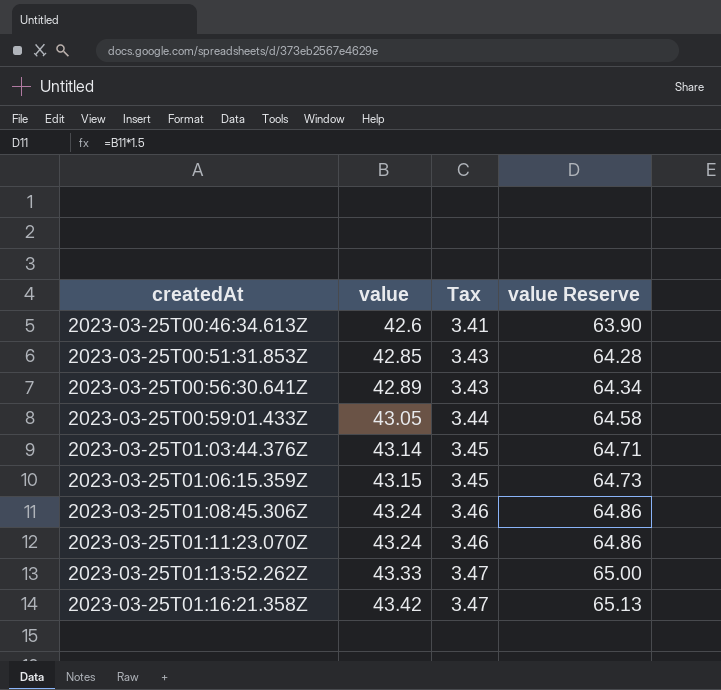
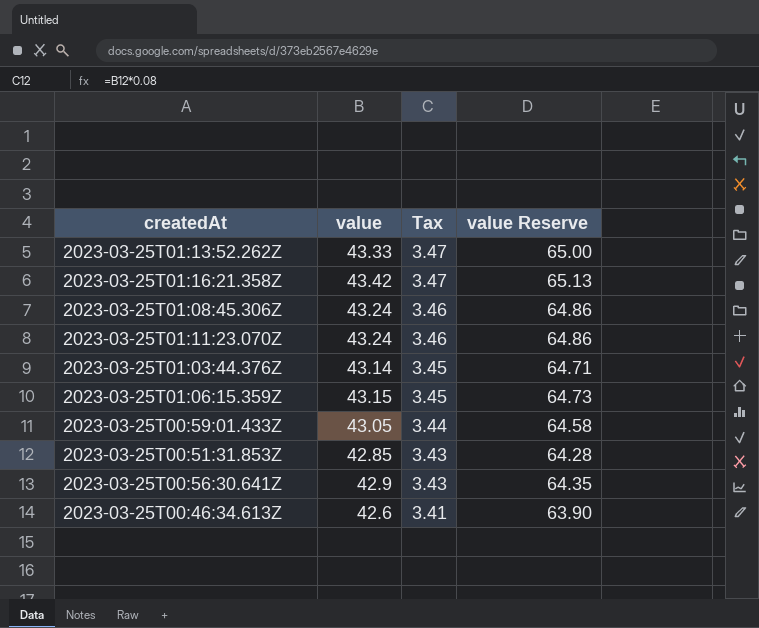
row order: createdAt ascending -> Tax descending
2023-03-25T00:56:30.641Z | value: 42.89 -> 42.9
2023-03-25T00:56:30.641Z | value Reserve: 64.34 -> 64.35

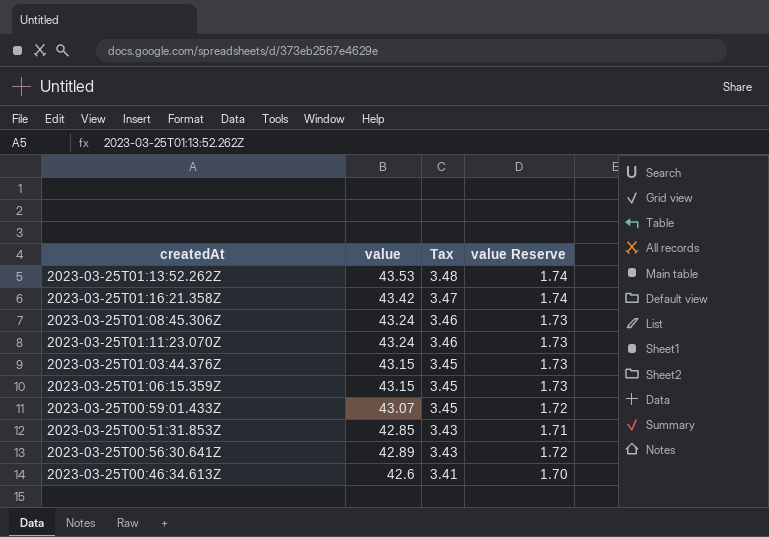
column value Reserve | formula: [value] * 1.5 -> [value] * 0.04
2023-03-25T01:13:52.262Z | value: 43.33 -> 43.53
2023-03-25T01:13:52.262Z | Tax: 3.47 -> 3.48
2023-03-25T01:03:44.376Z | value: 43.14 -> 43.15
2023-03-25T00:59:01.433Z | value: 43.05 -> 43.07
2023-03-25T00:59:01.433Z | Tax: 3.44 -> 3.45
2023-03-25T00:56:30.641Z | value: 42.9 -> 42.89

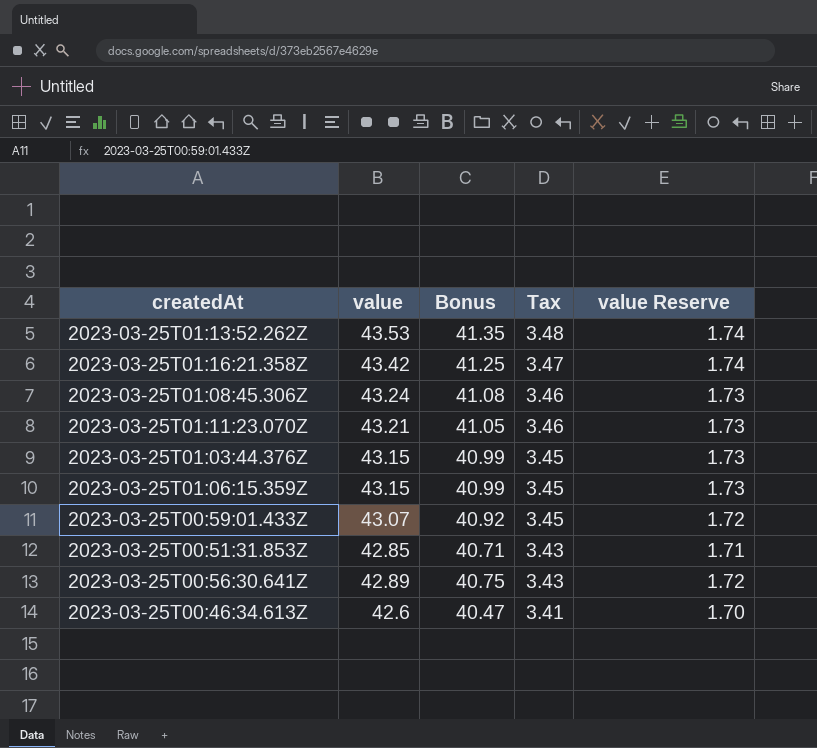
column Bonus | formula: none -> [value] * 0.95
2023-03-25T01:11:23.070Z | value: 43.24 -> 43.21

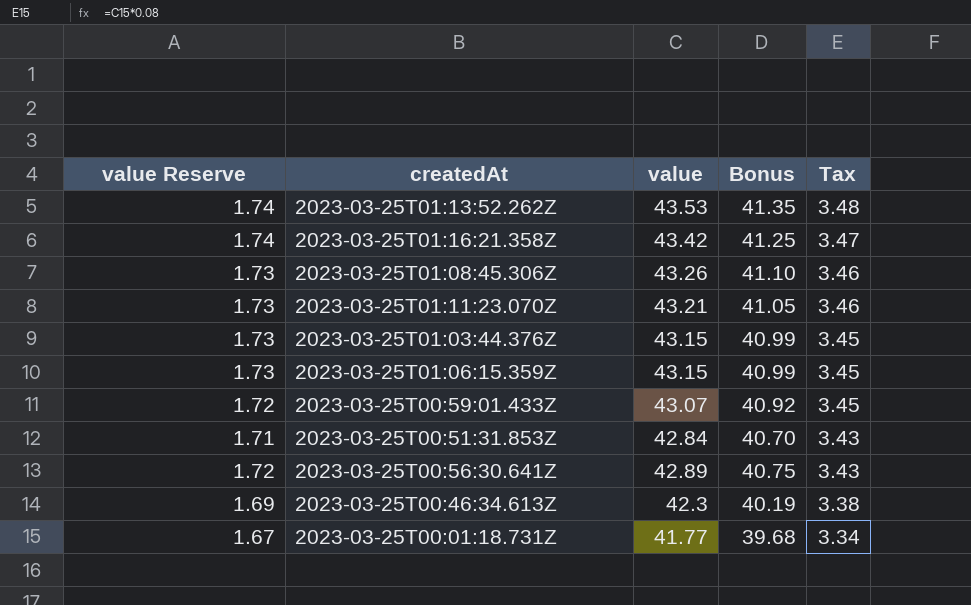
column value Reserve | position: 5 -> 1
2023-03-25T01:08:45.306Z | value: 43.24 -> 43.26
2023-03-25T01:08:45.306Z | Bonus: 41.08 -> 41.10
2023-03-25T00:51:31.853Z | value: 42.85 -> 42.84
2023-03-25T00:51:31.853Z | Bonus: 40.71 -> 40.70
2023-03-25T00:46:34.613Z | value Reserve: 1.70 -> 1.69
2023-03-25T00:46:34.613Z | value: 42.6 -> 42.3
2023-03-25T00:46:34.613Z | Bonus: 40.47 -> 40.19
2023-03-25T00:46:34.613Z | Tax: 3.41 -> 3.38
row 2023-03-25T00:01:18.731Z: none -> 1.67 | 41.77 | 39.68 | 3.34

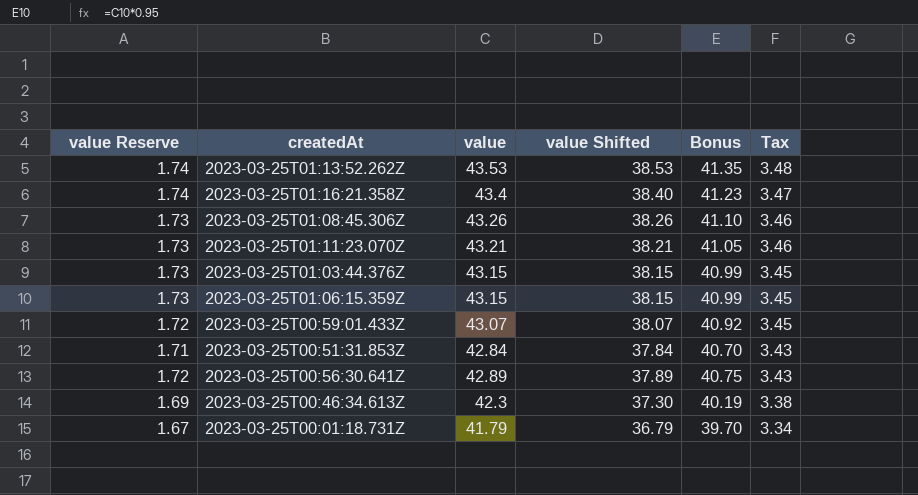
column value Shifted | formula: none -> [value] - 5
2023-03-25T01:16:21.358Z | value: 43.42 -> 43.4
2023-03-25T01:16:21.358Z | Bonus: 41.25 -> 41.23
2023-03-25T00:01:18.731Z | value: 41.77 -> 41.79
2023-03-25T00:01:18.731Z | Bonus: 39.68 -> 39.70

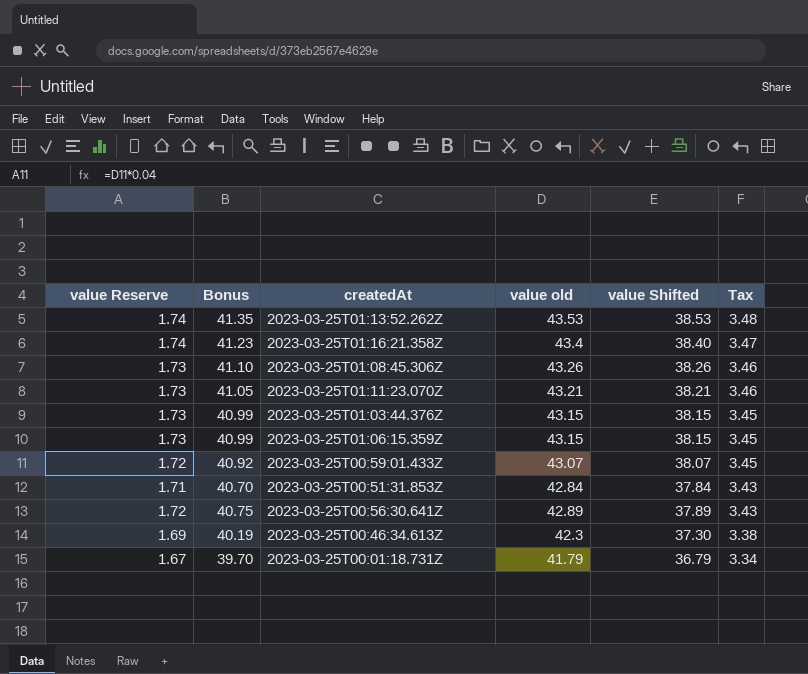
column Bonus | position: 5 -> 2
column name: value -> value old

